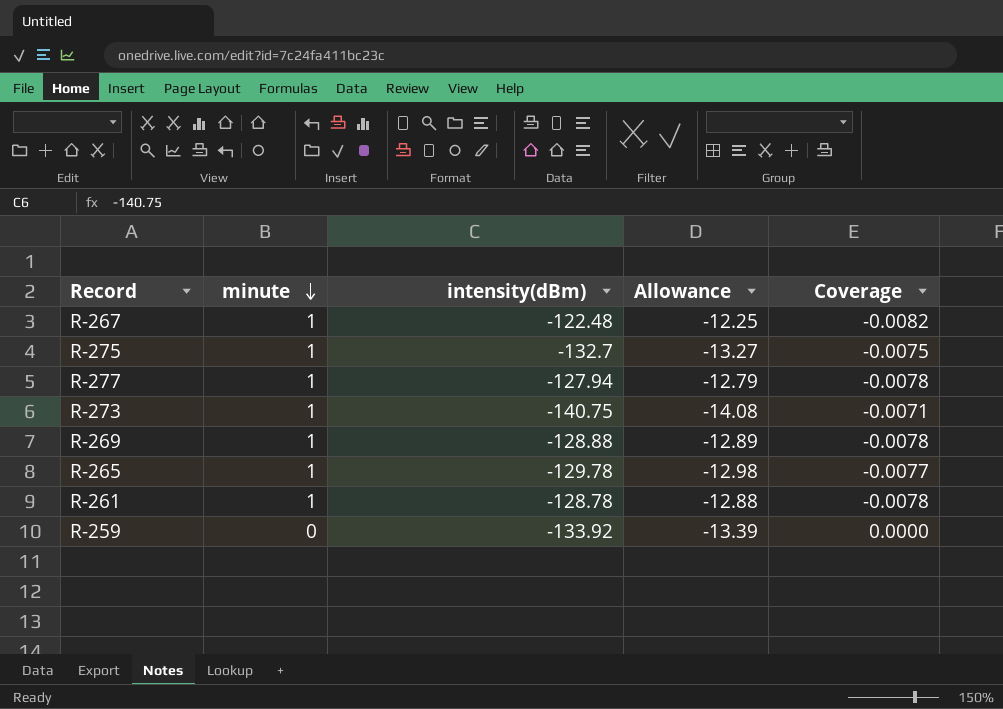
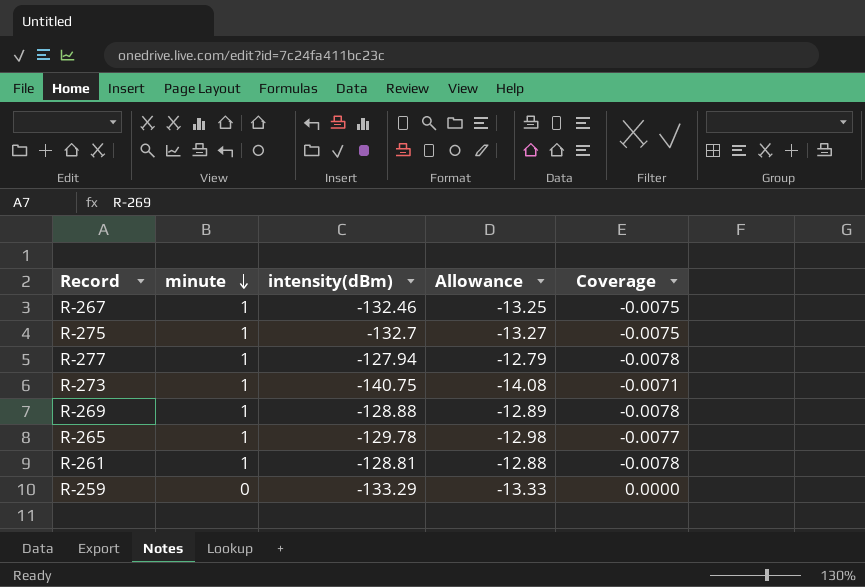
R-267 | intensity(dBm): -122.48 -> -132.46
R-267 | Allowance: -12.25 -> -13.25
R-267 | Coverage: -0.0082 -> -0.0075
R-261 | intensity(dBm): -128.78 -> -128.81
R-259 | intensity(dBm): -133.92 -> -133.29
R-259 | Allowance: -13.39 -> -13.33

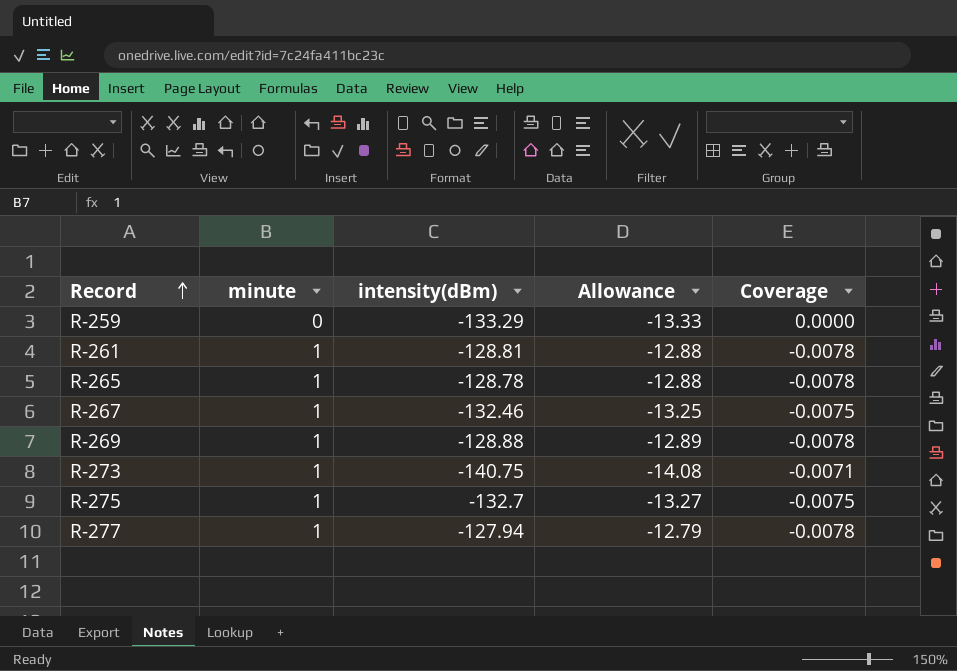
row order: minute descending -> Record ascending
R-265 | intensity(dBm): -129.78 -> -128.78
R-265 | Allowance: -12.98 -> -12.88
R-265 | Coverage: -0.0077 -> -0.0078

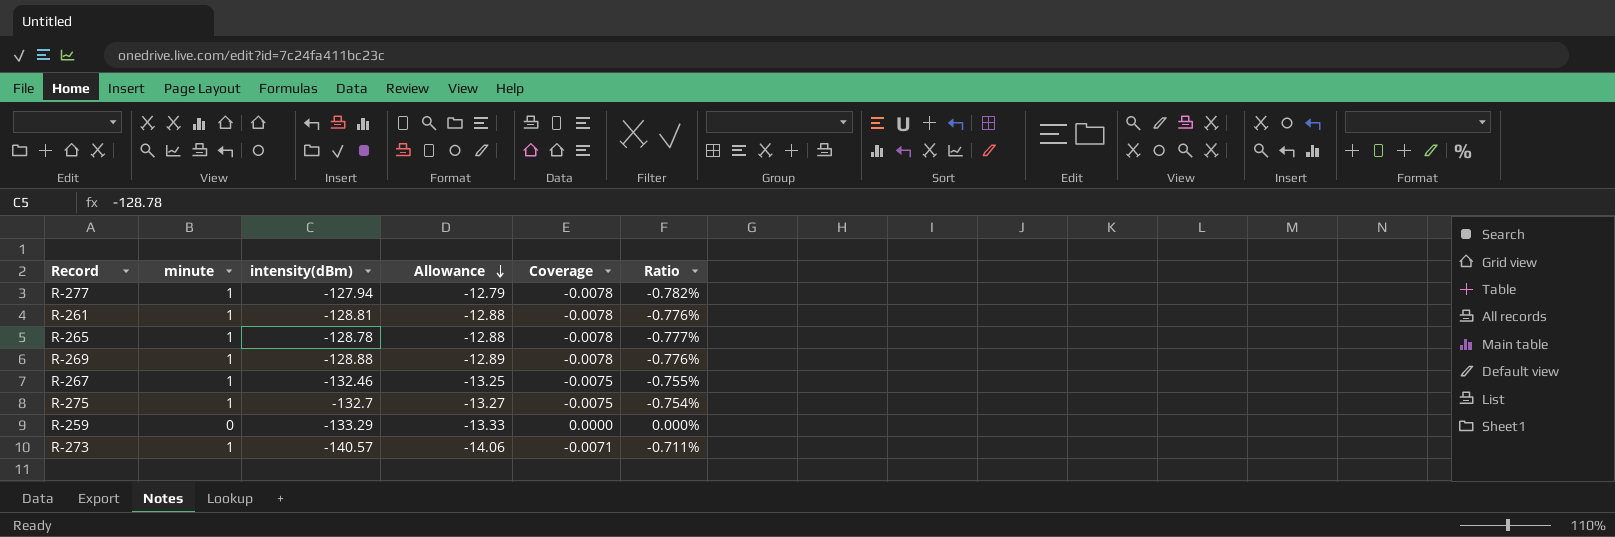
row order: Record ascending -> Allowance descending
column Ratio | formula: none -> [minute] / [intensity(dBm)]
R-273 | intensity(dBm): -140.75 -> -140.57
R-273 | Allowance: -14.08 -> -14.06

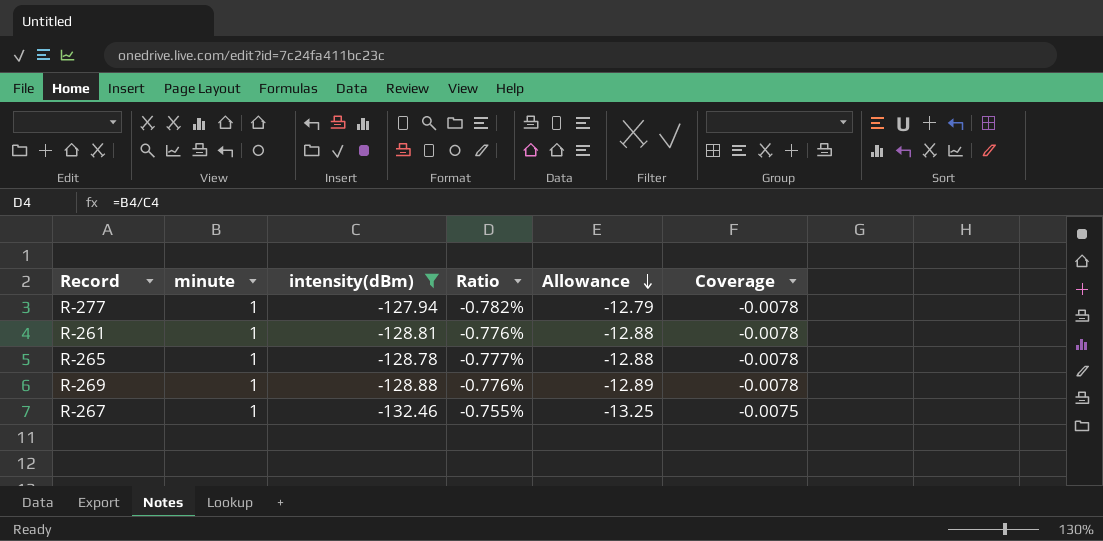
filter: none -> intensity(dBm) >= -132.46
column Ratio | position: 6 -> 4

